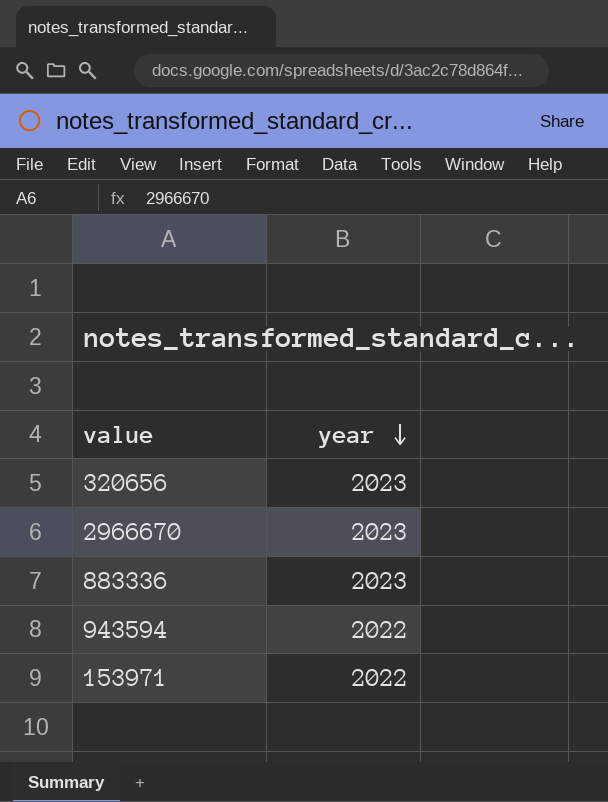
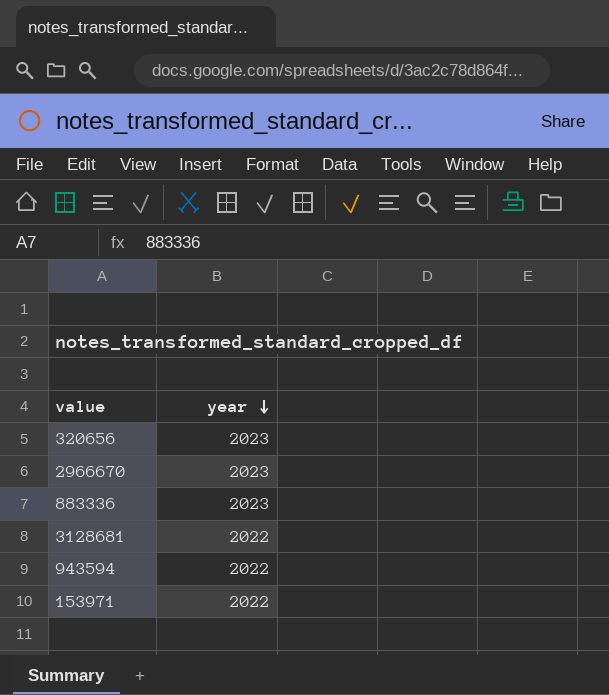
row 3128681: none -> 2022

